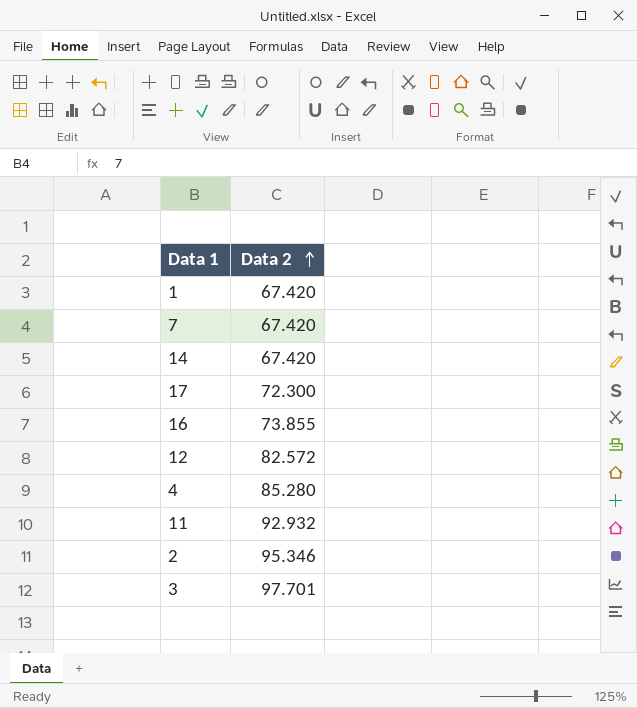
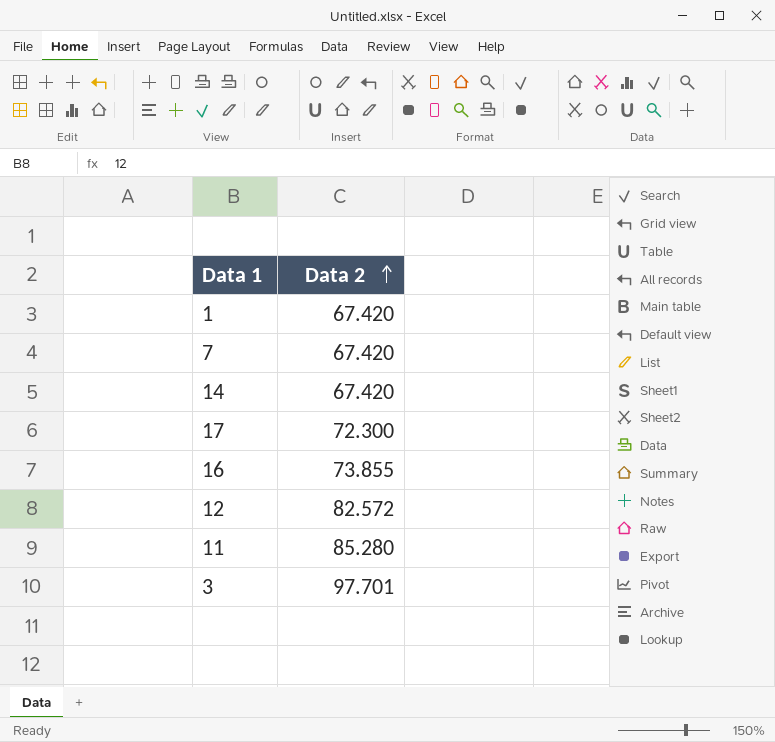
row 4: 85.280 -> none
row 2: 95.346 -> none
11 | Data 2: 92.932 -> 85.280

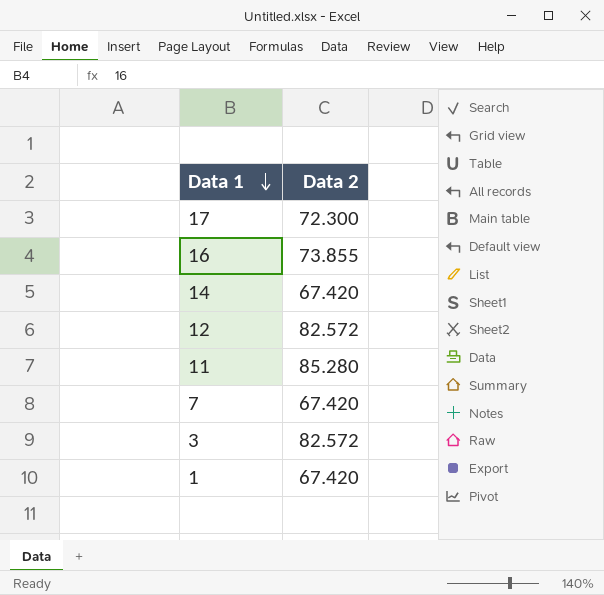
row order: Data 2 ascending -> Data 1 descending
3 | Data 2: 97.701 -> 82.572

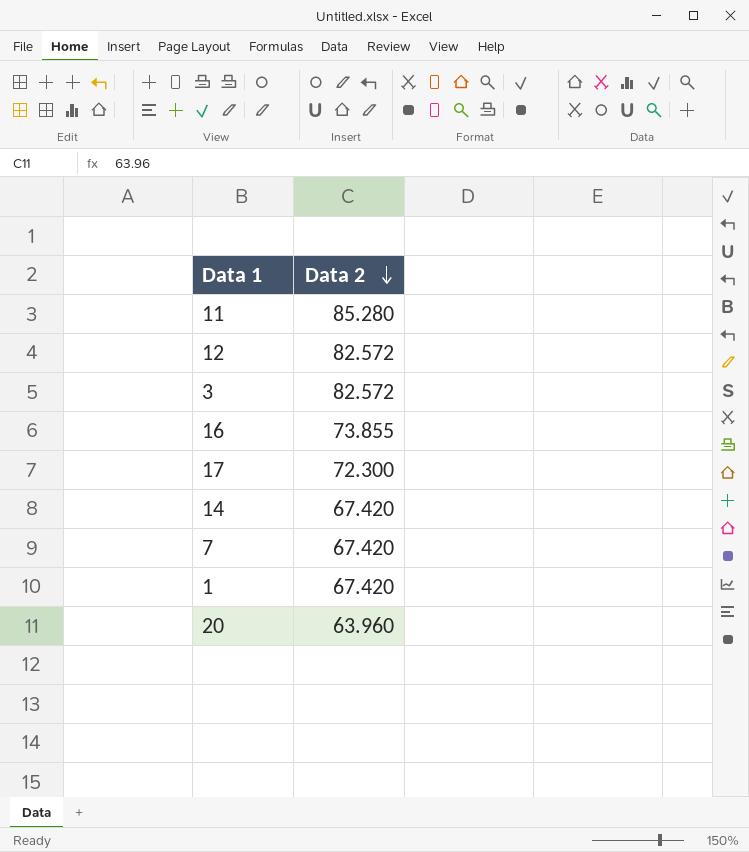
row order: Data 1 descending -> Data 2 descending
row 20: none -> 63.960

